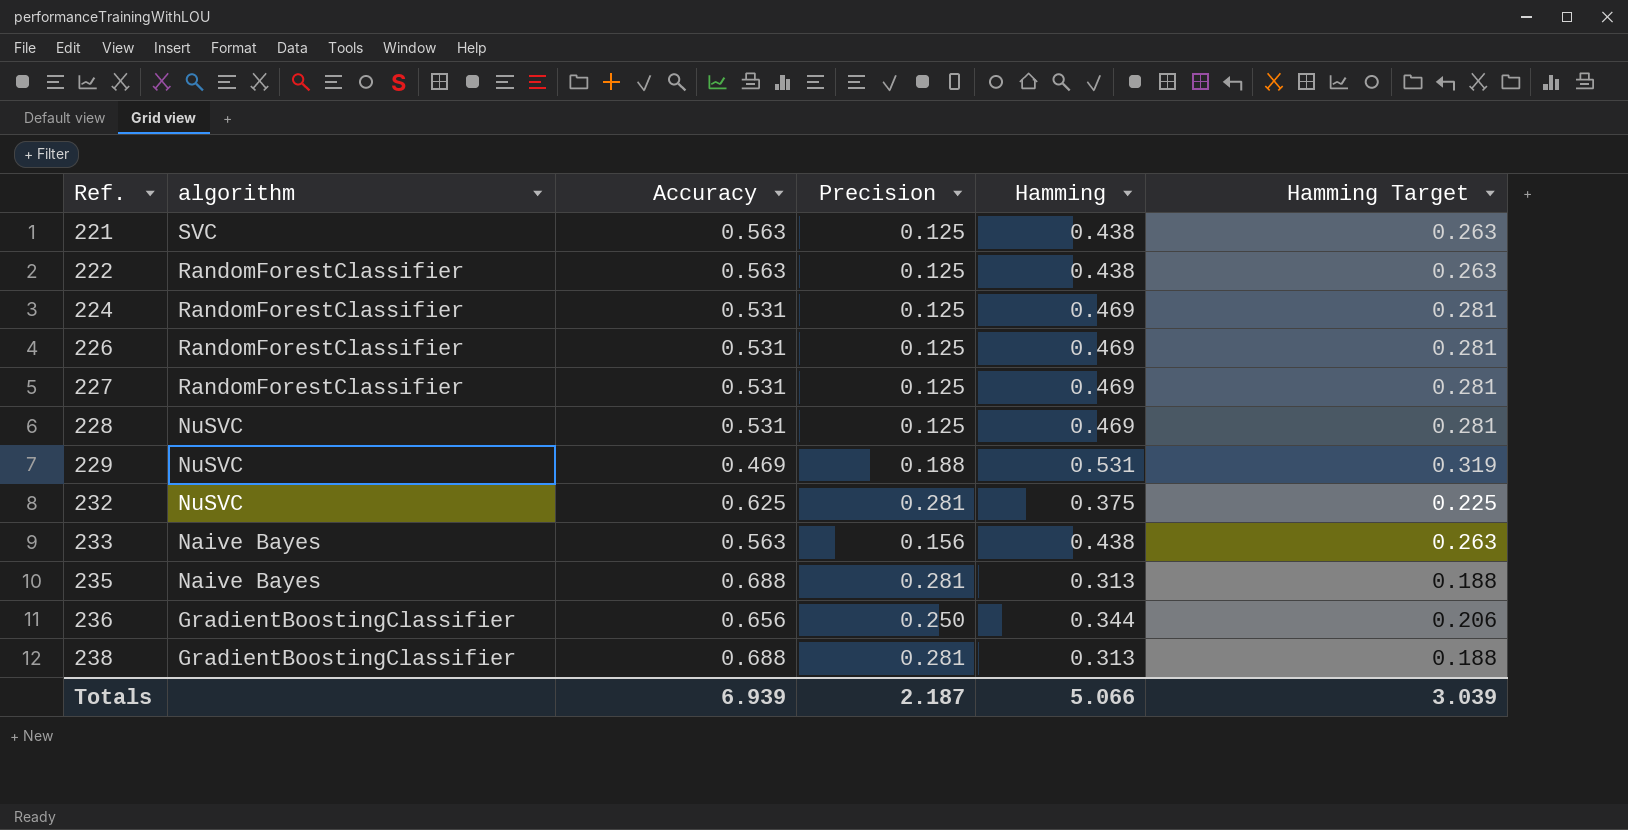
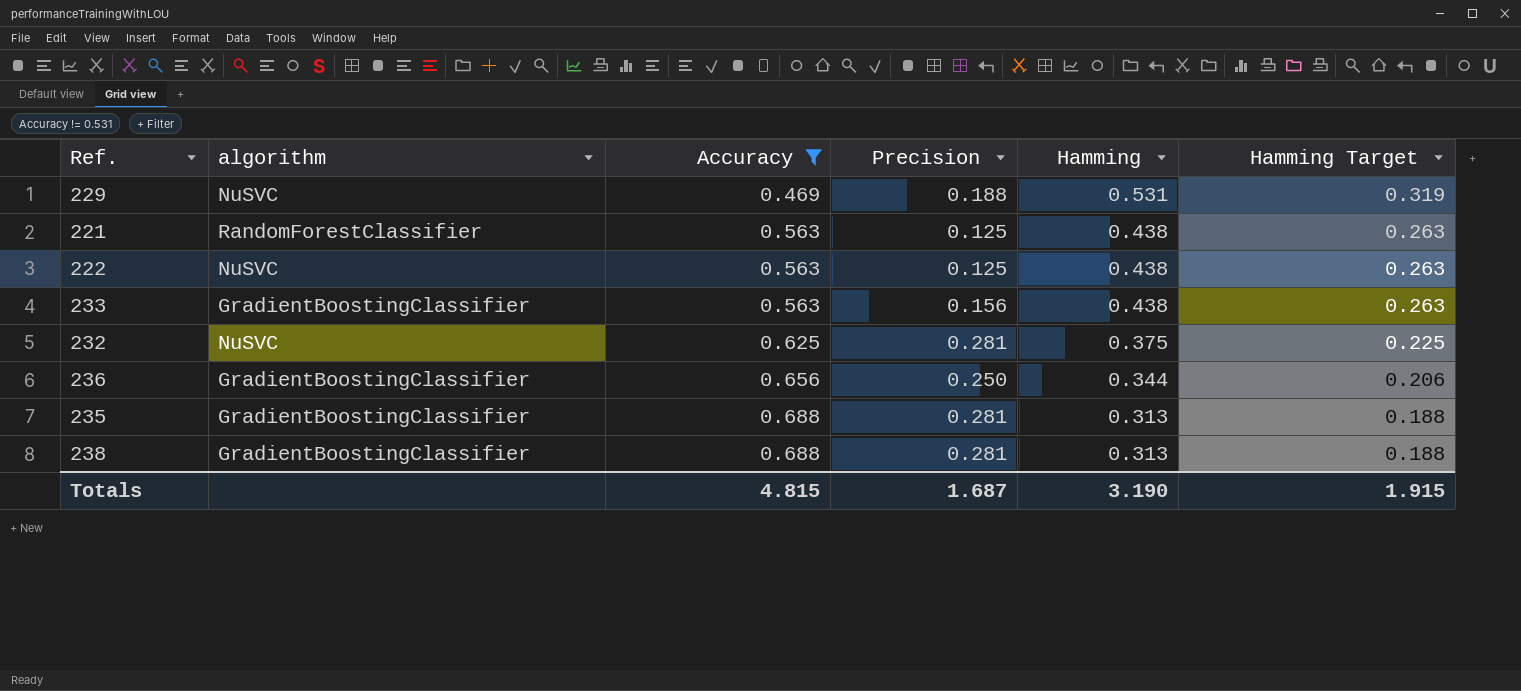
filter: none -> Accuracy != 0.531
row order: Ref. ascending -> Accuracy ascending
221 | algorithm: SVC -> RandomForestClassifier
222 | algorithm: RandomForestClassifier -> NuSVC
233 | algorithm: Naive Bayes -> GradientBoostingClassifier
235 | algorithm: Naive Bayes -> GradientBoostingClassifier
Totals | Accuracy: 6.939 -> 4.815
Totals | Precision: 2.187 -> 1.687
Totals | Hamming: 5.066 -> 3.190
Totals | Hamming Target: 3.039 -> 1.915

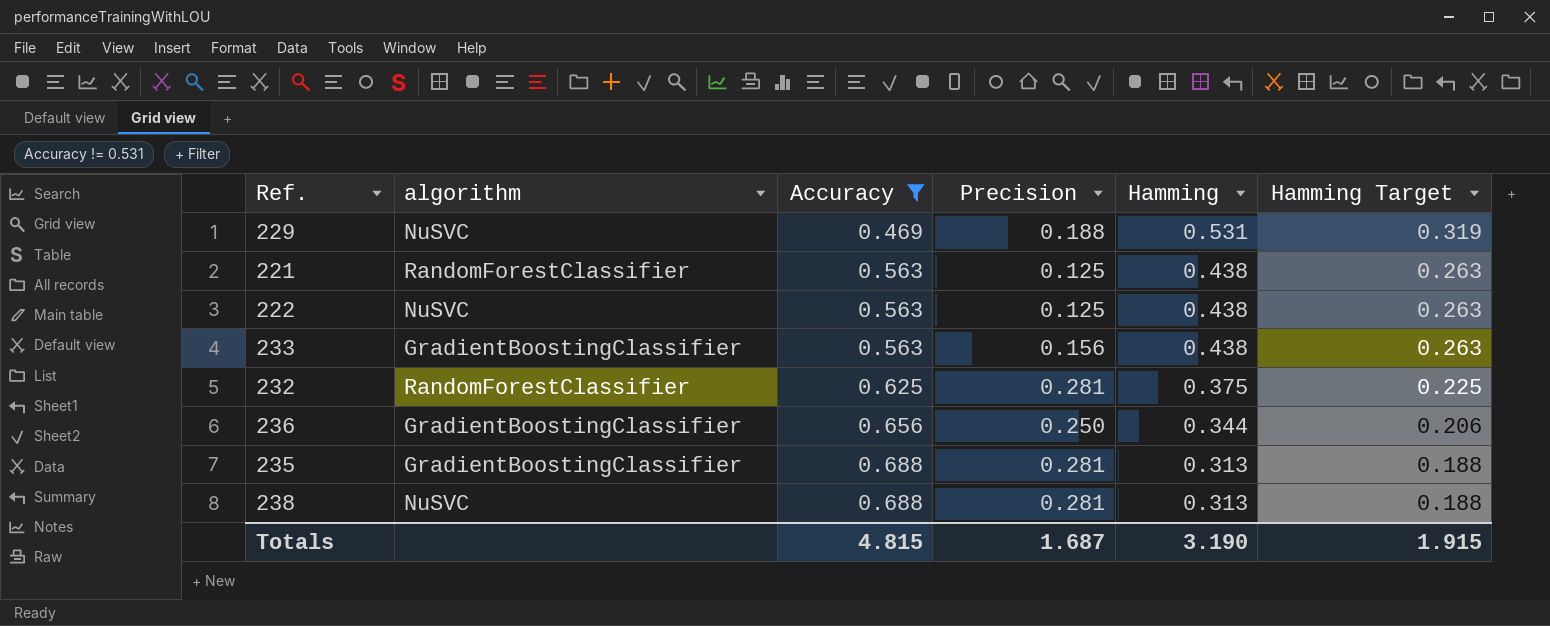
232 | algorithm: NuSVC -> RandomForestClassifier
238 | algorithm: GradientBoostingClassifier -> NuSVC

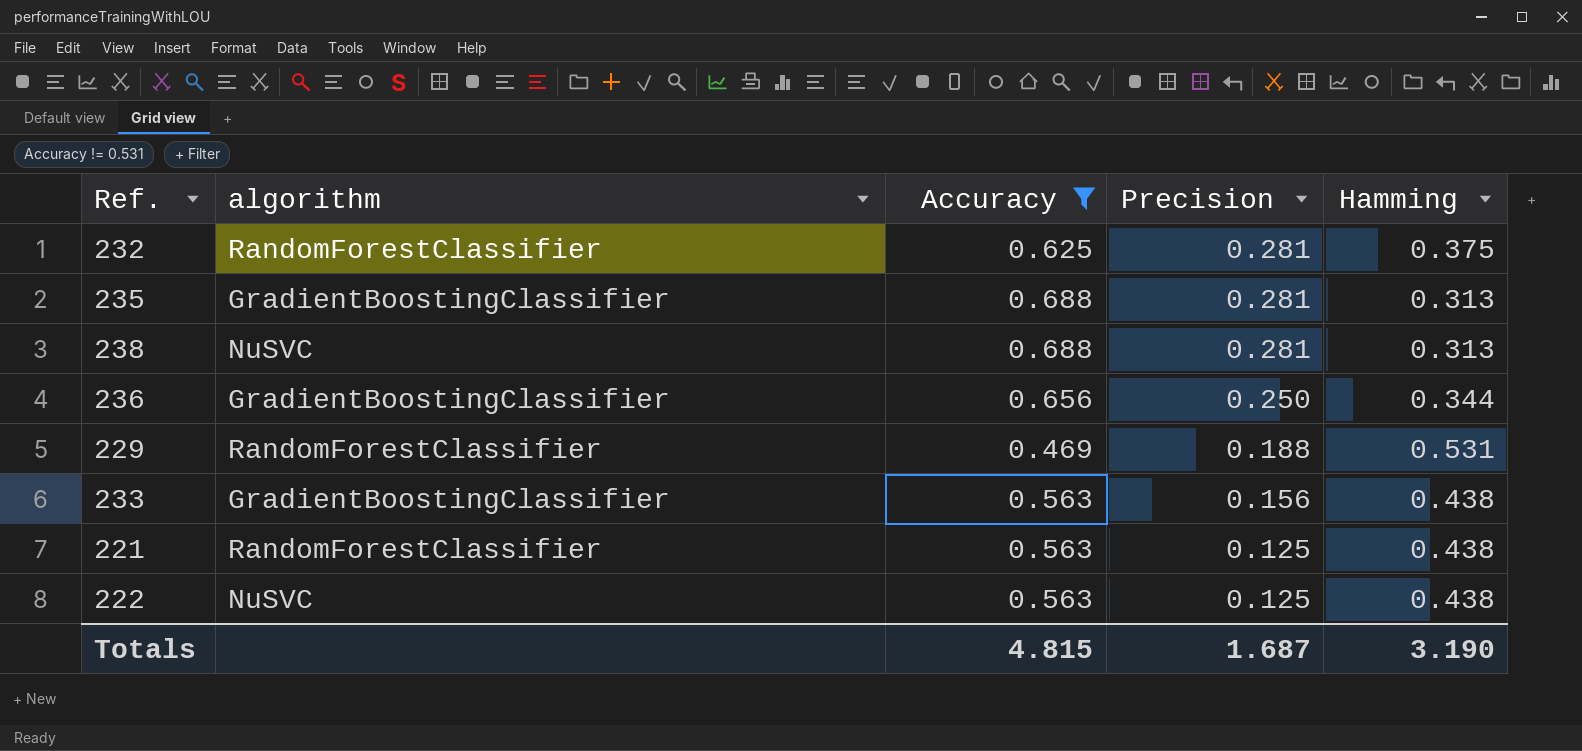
row order: Accuracy ascending -> Precision descending
column Hamming Target | formula: [Hamming] * 0.6 -> none
229 | algorithm: NuSVC -> RandomForestClassifier

